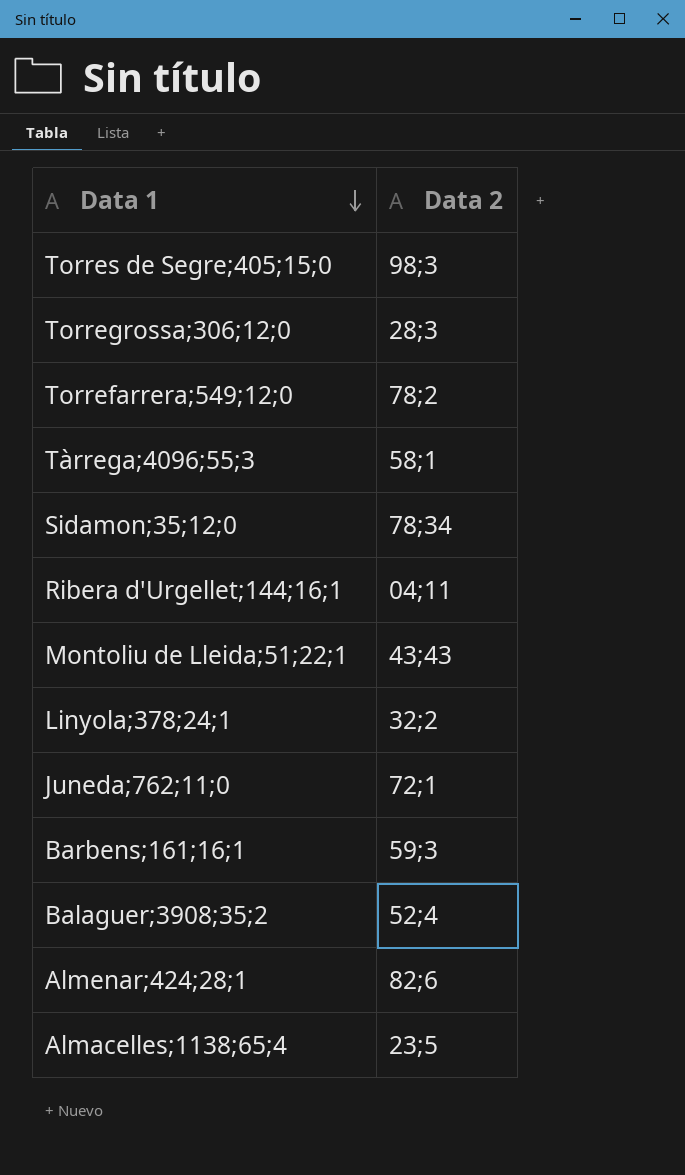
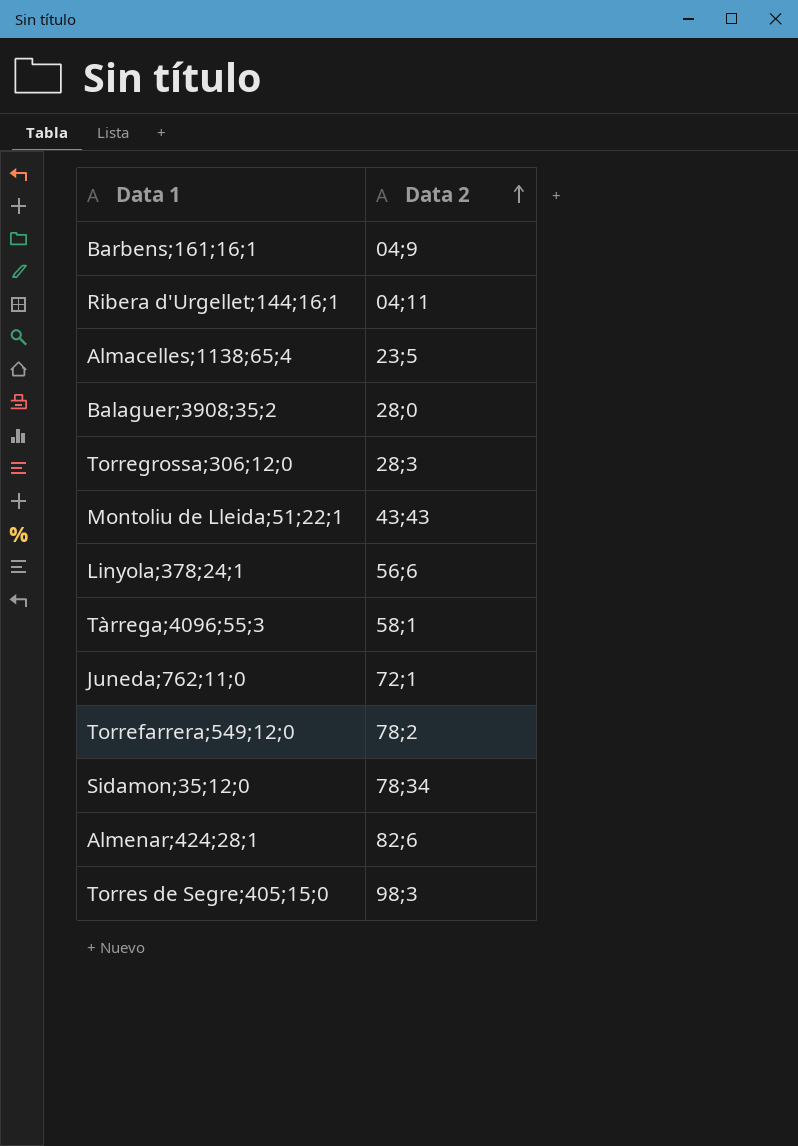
row order: Data 1 descending -> Data 2 ascending
Barbens;161;16;1 | Data 2: 59;3 -> 04;9
Balaguer;3908;35;2 | Data 2: 52;4 -> 28;0
Linyola;378;24;1 | Data 2: 32;2 -> 56;6

